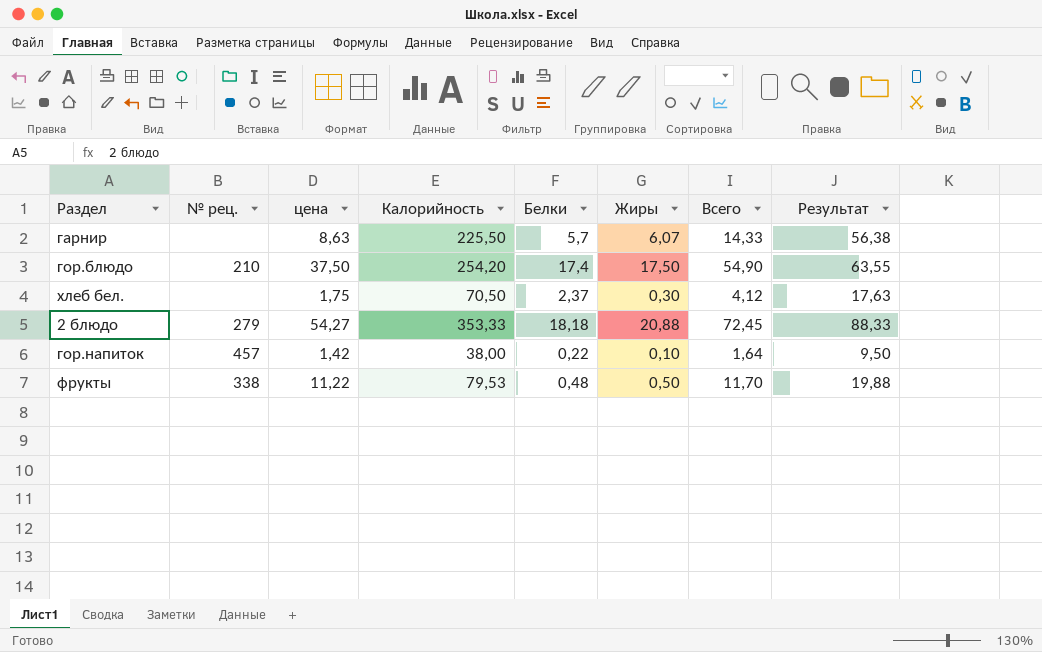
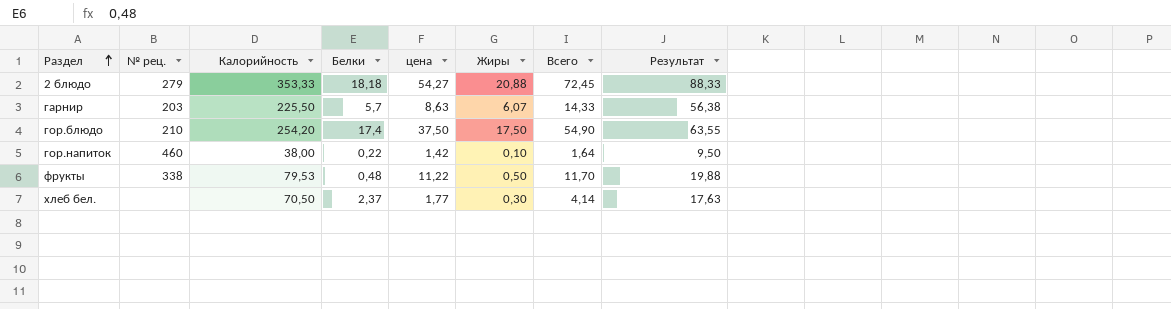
row order: none -> Раздел ascending
column цена | position: 3 -> 5
гарнир | № рец.: none -> 203
гор.напиток | № рец.: 457 -> 460
хлеб бел. | цена: 1,75 -> 1,77
хлеб бел. | Всего: 4,12 -> 4,14

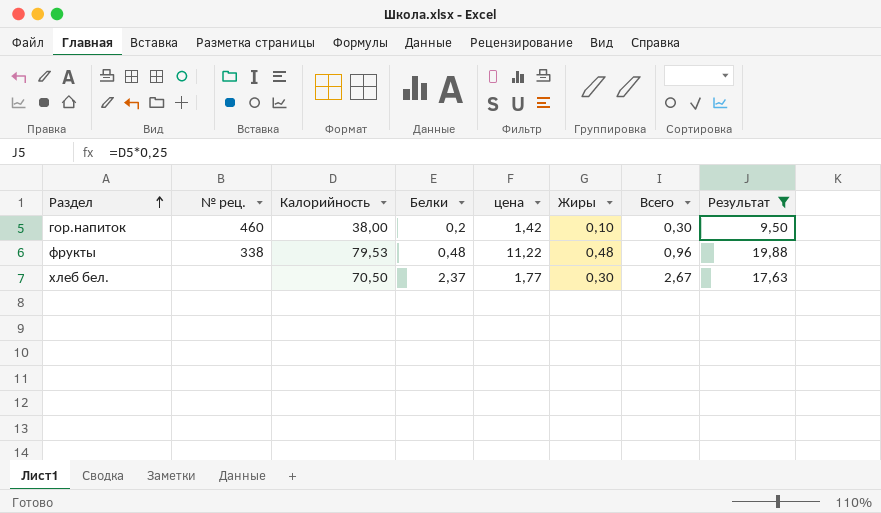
filter: none -> Результат <= 19,88
column Всего | formula: [Белки] + [цена] -> [Белки] + [Жиры]
гор.напиток | Белки: 0,22 -> 0,2
фрукты | Жиры: 0,50 -> 0,48

